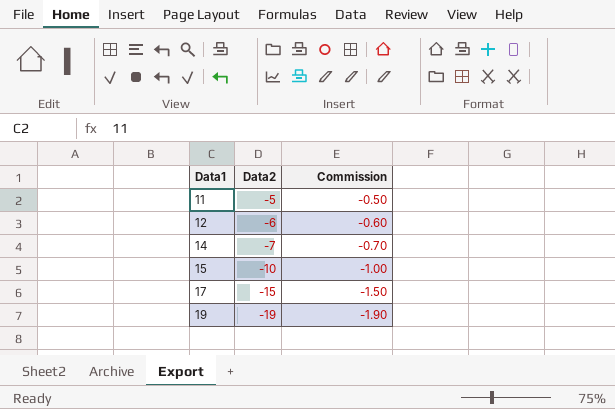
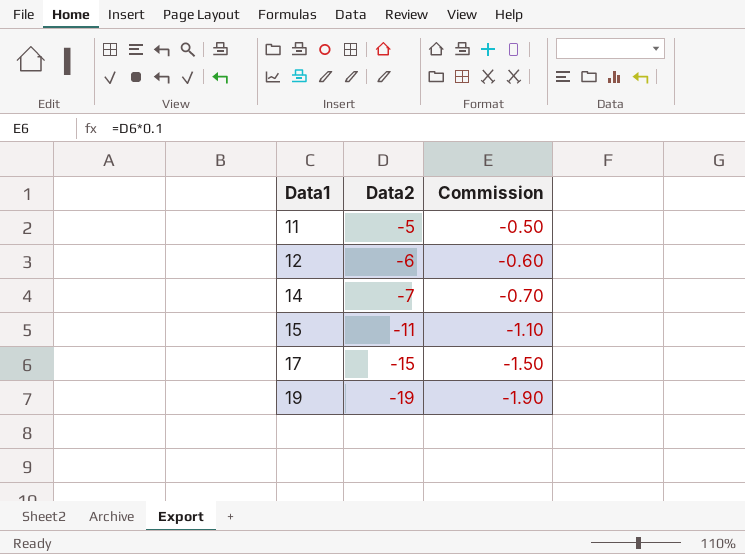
15 | Data2: -10 -> -11
15 | Commission: -1.00 -> -1.10

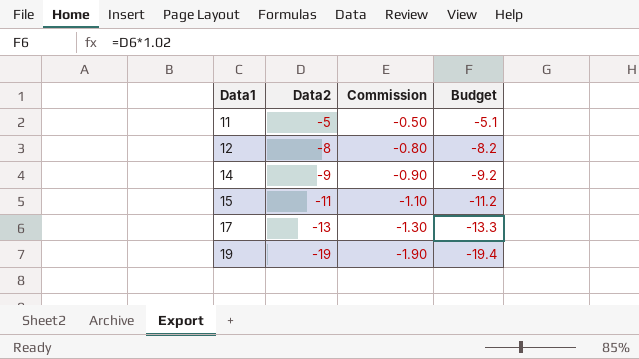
column Budget | formula: none -> [Data2] * 1.02
12 | Data2: -6 -> -8
12 | Commission: -0.60 -> -0.80
14 | Data2: -7 -> -9
14 | Commission: -0.70 -> -0.90
17 | Data2: -15 -> -13
17 | Commission: -1.50 -> -1.30

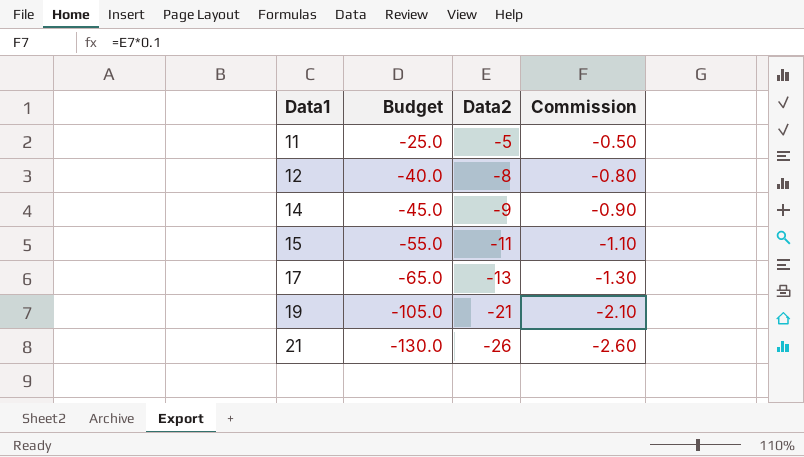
column Budget | formula: [Data2] * 1.02 -> [Data2] * 5
column Budget | position: 4 -> 2
19 | Data2: -19 -> -21
19 | Commission: -1.90 -> -2.10
row 21: none -> -130.0 | -26 | -2.60

